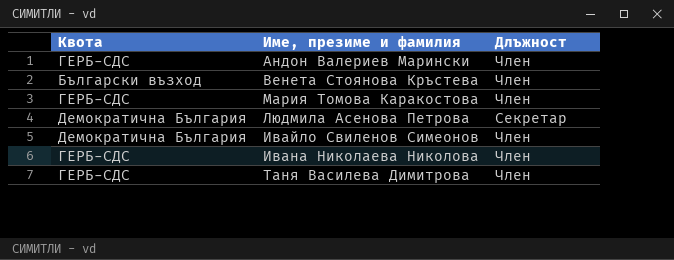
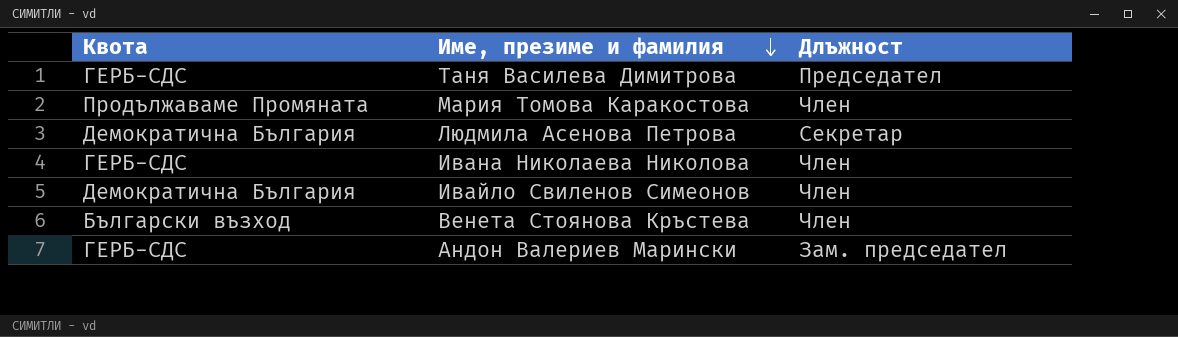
row order: none -> Име, презиме и фамилия descending
Таня Василева Димитрова | Длъжност: Член -> Председател
Мария Томова Каракостова | Квота: ГЕРБ-СДС -> Продължаваме Промяната
Андон Валериев Марински | Длъжност: Член -> Зам. председател

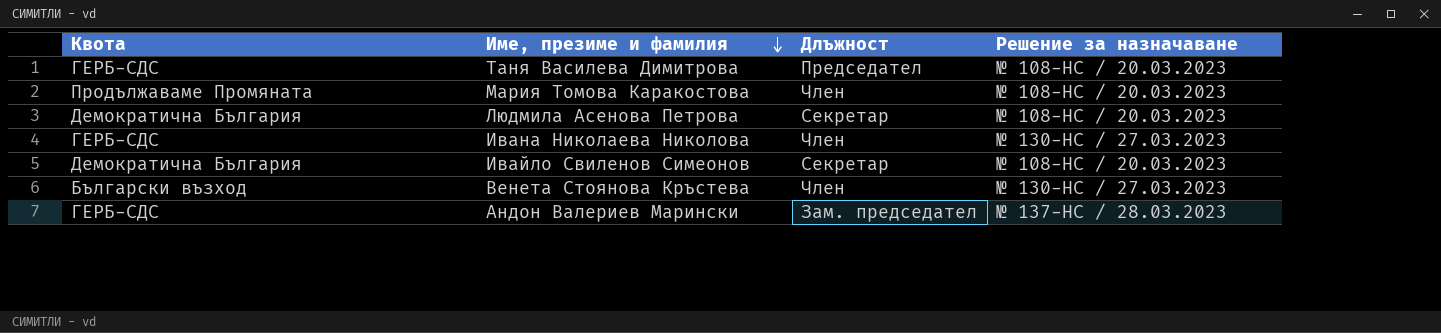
column Решение за назначаване | position: none -> 4
Ивайло Свиленов Симеонов | Длъжност: Член -> Секретар

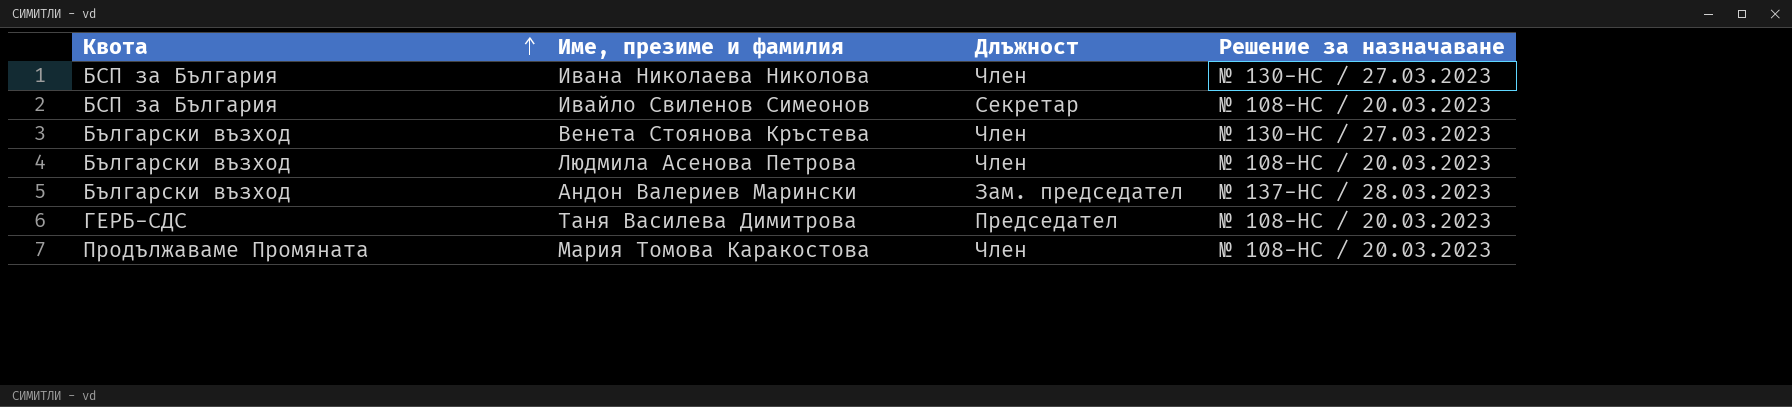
row order: Име, презиме и фамилия descending -> Квота ascending
Ивана Николаева Николова | Квота: ГЕРБ-СДС -> БСП за България
Ивайло Свиленов Симеонов | Квота: Демократична България -> БСП за България
Людмила Асенова Петрова | Квота: Демократична България -> Български възход
Людмила Асенова Петрова | Длъжност: Секретар -> Член
Андон Валериев Марински | Квота: ГЕРБ-СДС -> Български възход

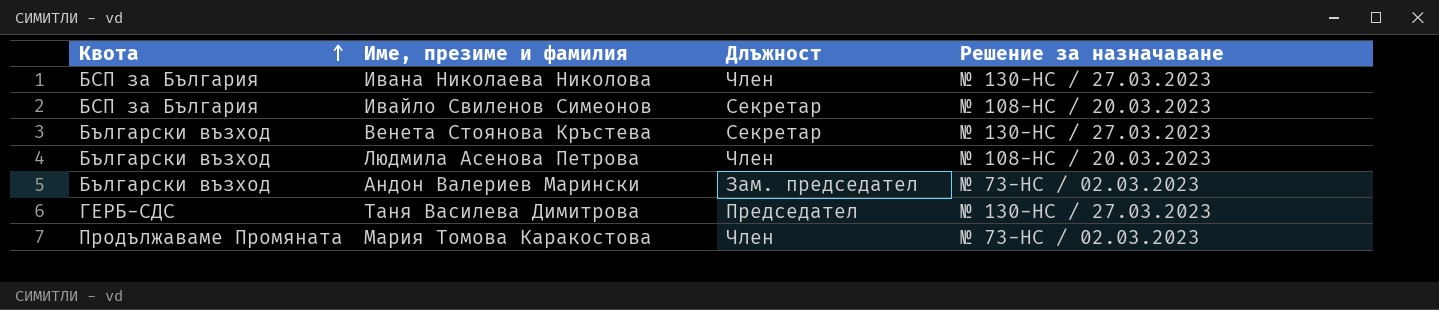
Венета Стоянова Кръстева | Длъжност: Член -> Секретар
Андон Валериев Марински | Решение за назначаване: № 137-НС / 28.03.2023 -> № 73-НС / 02.03.2023
Таня Василева Димитрова | Решение за назначаване: № 108-НС / 20.03.2023 -> № 130-НС / 27.03.2023
Мария Томова Каракостова | Решение за назначаване: № 108-НС / 20.03.2023 -> № 73-НС / 02.03.2023

